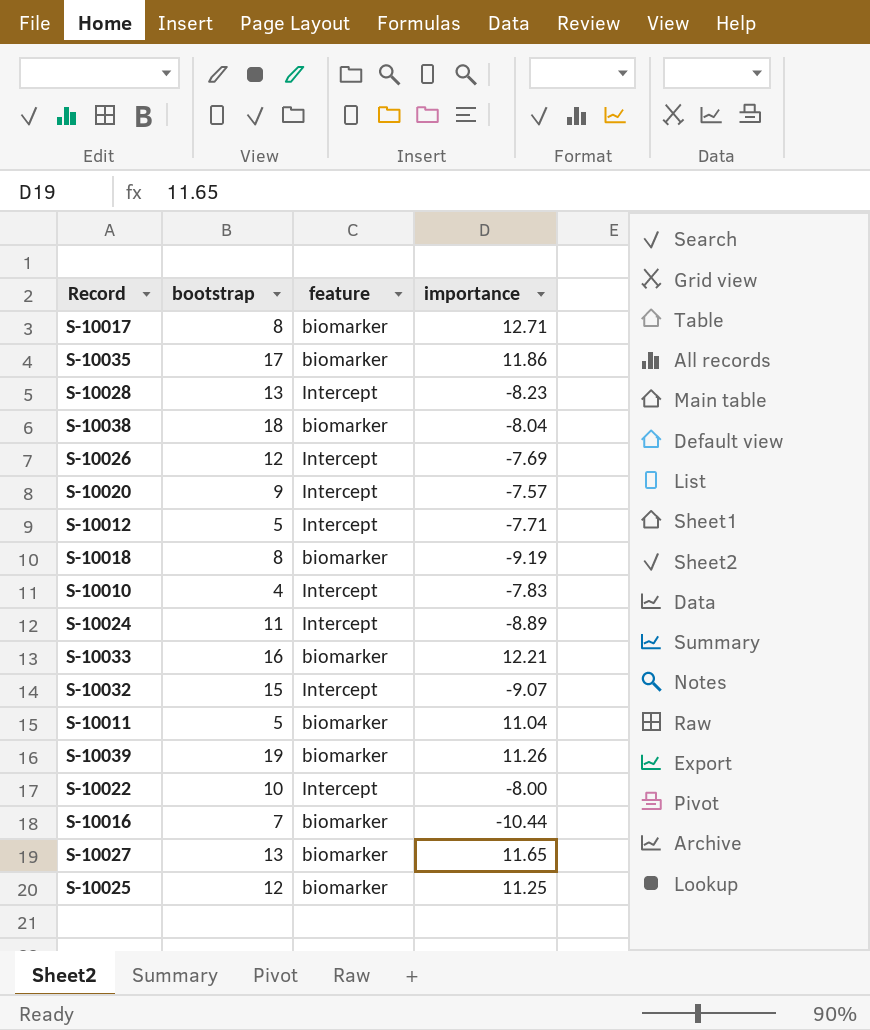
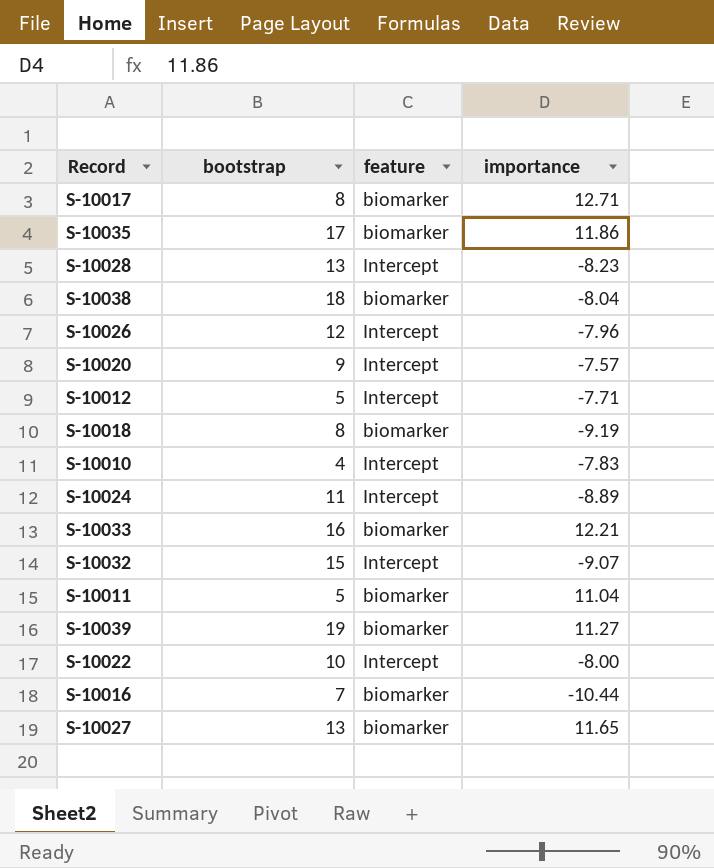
row S-10025: 12 | biomarker | 11.25 -> none
S-10026 | importance: -7.69 -> -7.96
S-10039 | importance: 11.26 -> 11.27

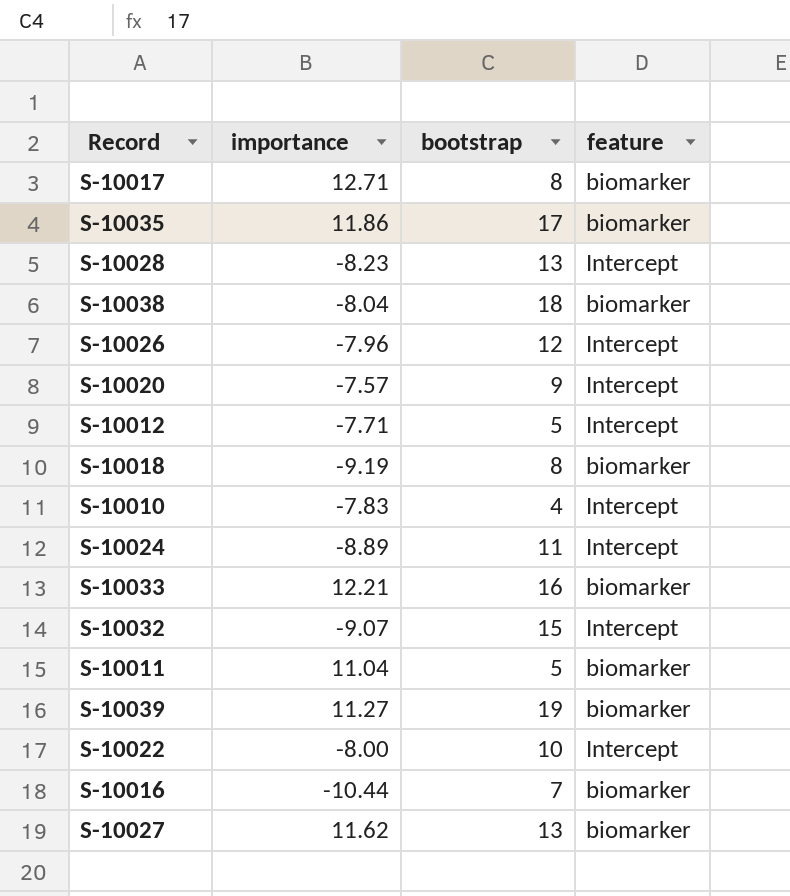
column importance | position: 4 -> 2
S-10027 | importance: 11.65 -> 11.62

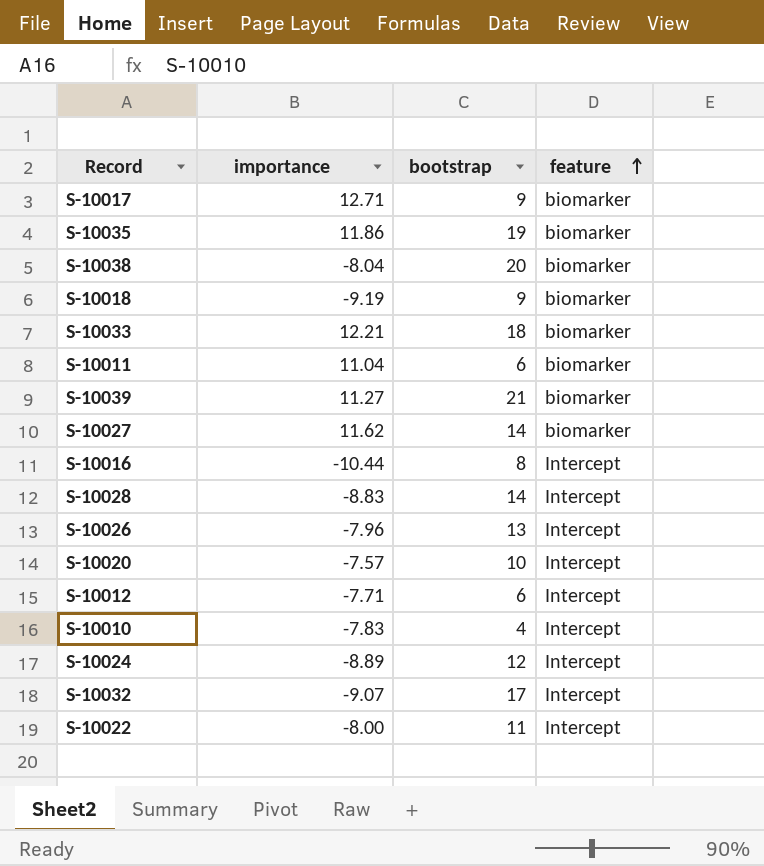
row order: none -> feature ascending
S-10017 | bootstrap: 8 -> 9
S-10035 | bootstrap: 17 -> 19
S-10038 | bootstrap: 18 -> 20
S-10018 | bootstrap: 8 -> 9
S-10033 | bootstrap: 16 -> 18
S-10011 | bootstrap: 5 -> 6
S-10039 | bootstrap: 19 -> 21
S-10027 | bootstrap: 13 -> 14
S-10016 | bootstrap: 7 -> 8
S-10016 | feature: biomarker -> Intercept
S-10028 | importance: -8.23 -> -8.83
S-10028 | bootstrap: 13 -> 14
S-10026 | bootstrap: 12 -> 13
S-10020 | bootstrap: 9 -> 10
S-10012 | bootstrap: 5 -> 6
S-10024 | bootstrap: 11 -> 12
S-10032 | bootstrap: 15 -> 17
S-10022 | bootstrap: 10 -> 11

